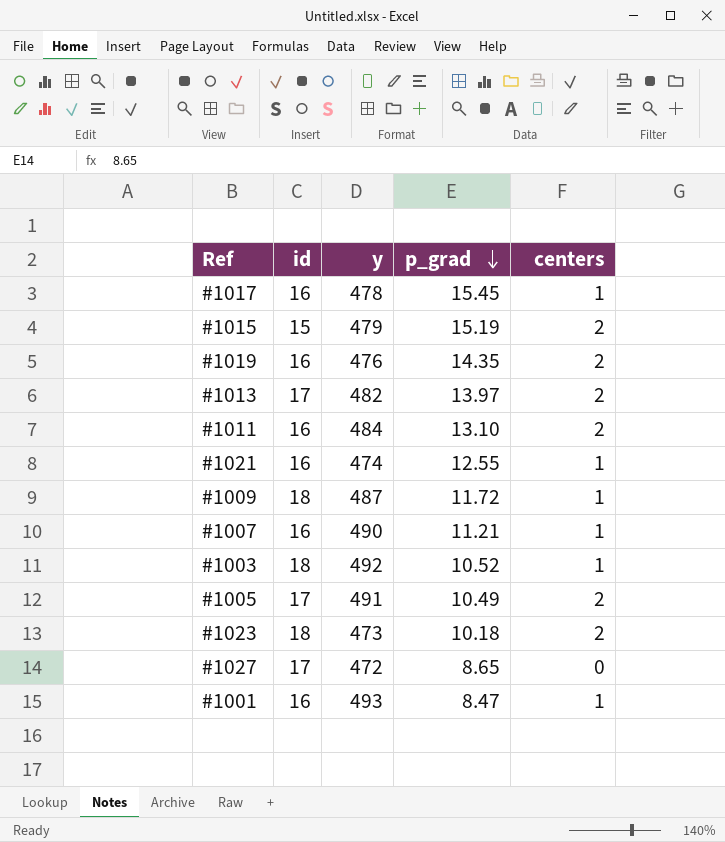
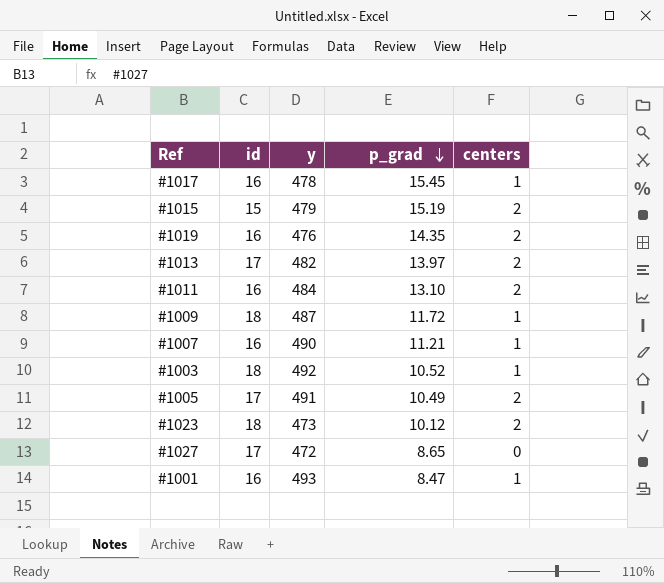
row #1021: 16 | 474 | 12.55 | 1 -> none
#1023 | p_grad: 10.18 -> 10.12

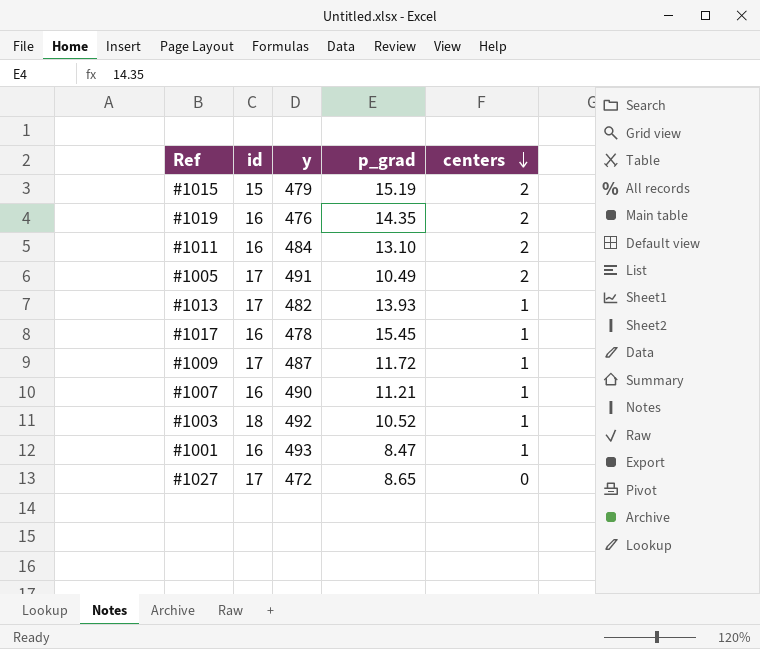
row order: p_grad descending -> centers descending
row #1023: 18 | 473 | 10.12 | 2 -> none
#1013 | p_grad: 13.97 -> 13.93
#1013 | centers: 2 -> 1
#1009 | id: 18 -> 17

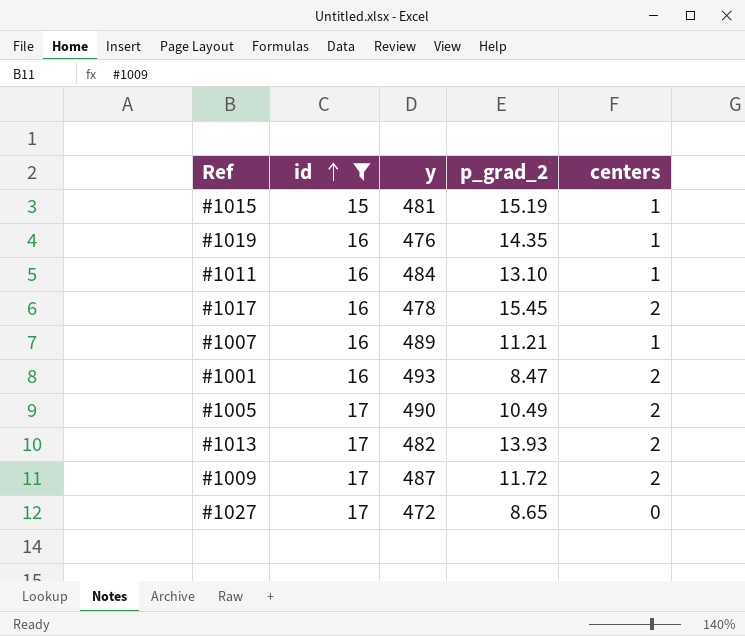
filter: none -> id != 18
row order: centers descending -> id ascending
column name: p_grad -> p_grad_2
#1015 | y: 479 -> 481
#1015 | centers: 2 -> 1
#1019 | centers: 2 -> 1
#1011 | centers: 2 -> 1
#1017 | centers: 1 -> 2
#1007 | y: 490 -> 489
#1001 | centers: 1 -> 2
#1005 | y: 491 -> 490
#1013 | centers: 1 -> 2
#1009 | centers: 1 -> 2

